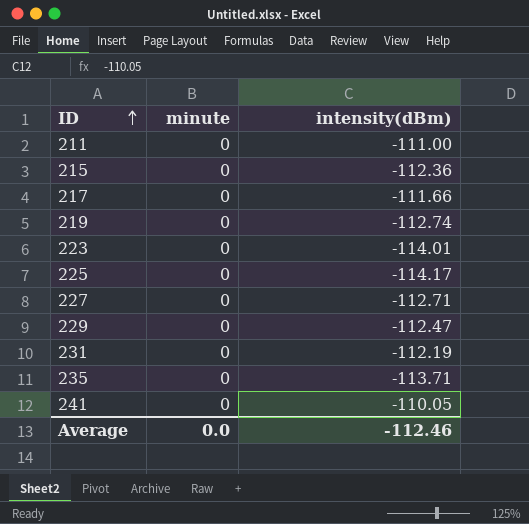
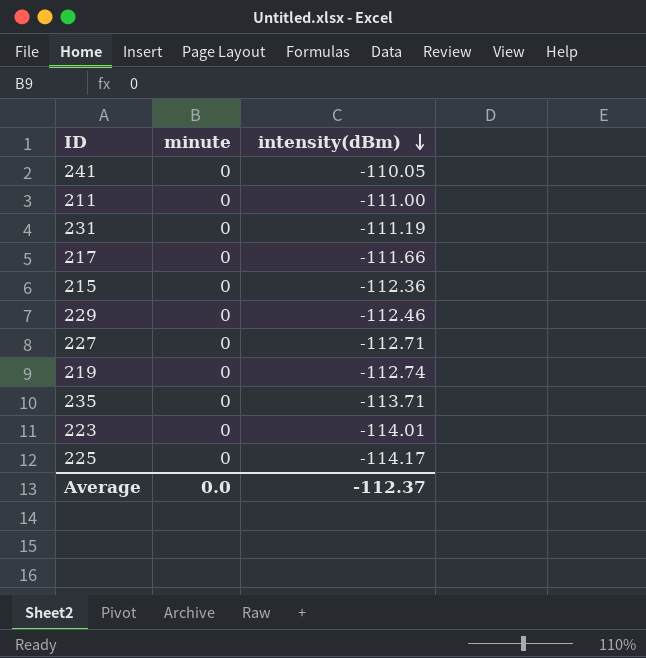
row order: ID ascending -> intensity(dBm) descending
231 | intensity(dBm): -112.19 -> -111.19
229 | intensity(dBm): -112.47 -> -112.46
Average | intensity(dBm): -112.46 -> -112.37

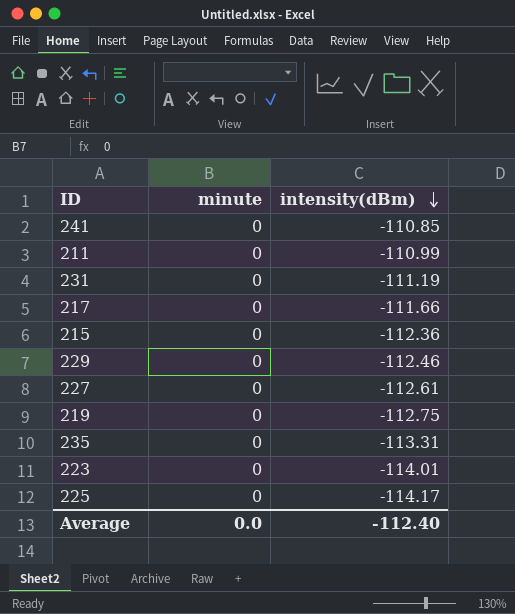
241 | intensity(dBm): -110.05 -> -110.85
211 | intensity(dBm): -111.00 -> -110.99
227 | intensity(dBm): -112.71 -> -112.61
219 | intensity(dBm): -112.74 -> -112.75
235 | intensity(dBm): -113.71 -> -113.31
Average | intensity(dBm): -112.37 -> -112.40

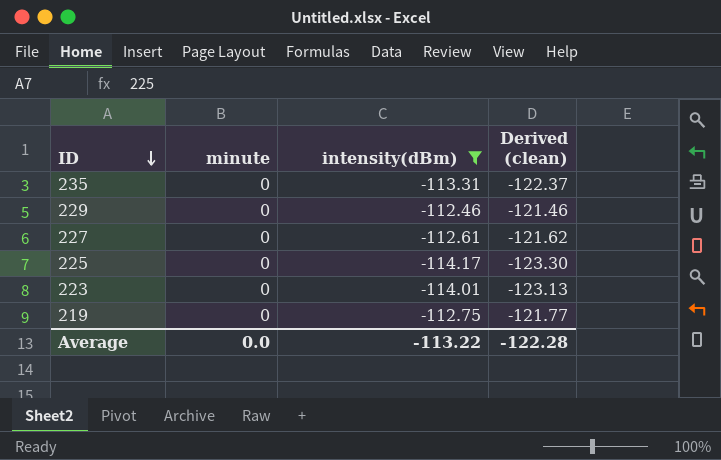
filter: none -> intensity(dBm) <= -112.46
row order: intensity(dBm) descending -> ID descending
column Derived (clean) | formula: none -> [intensity(dBm)] * 1.08
Average | intensity(dBm): -112.40 -> -113.22

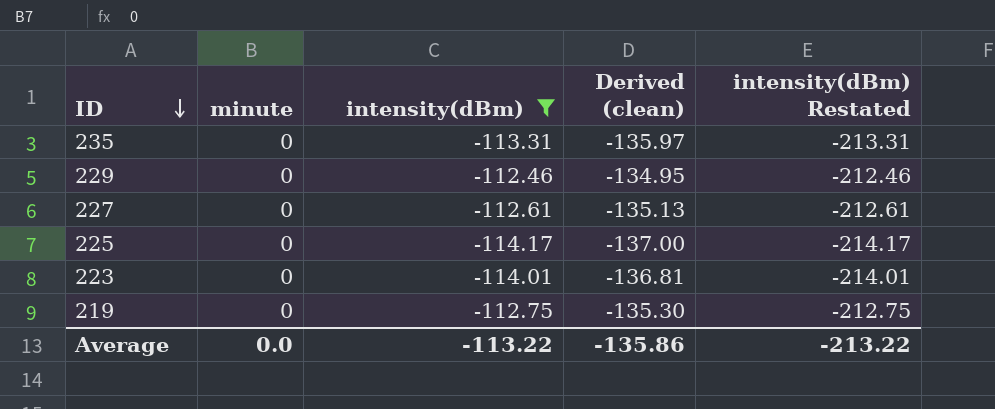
column Derived (clean) | formula: [intensity(dBm)] * 1.08 -> [intensity(dBm)] * 1.2
column intensity(dBm) Restated | formula: none -> [intensity(dBm)] - 100
Average | Derived (clean): -122.28 -> -135.86

